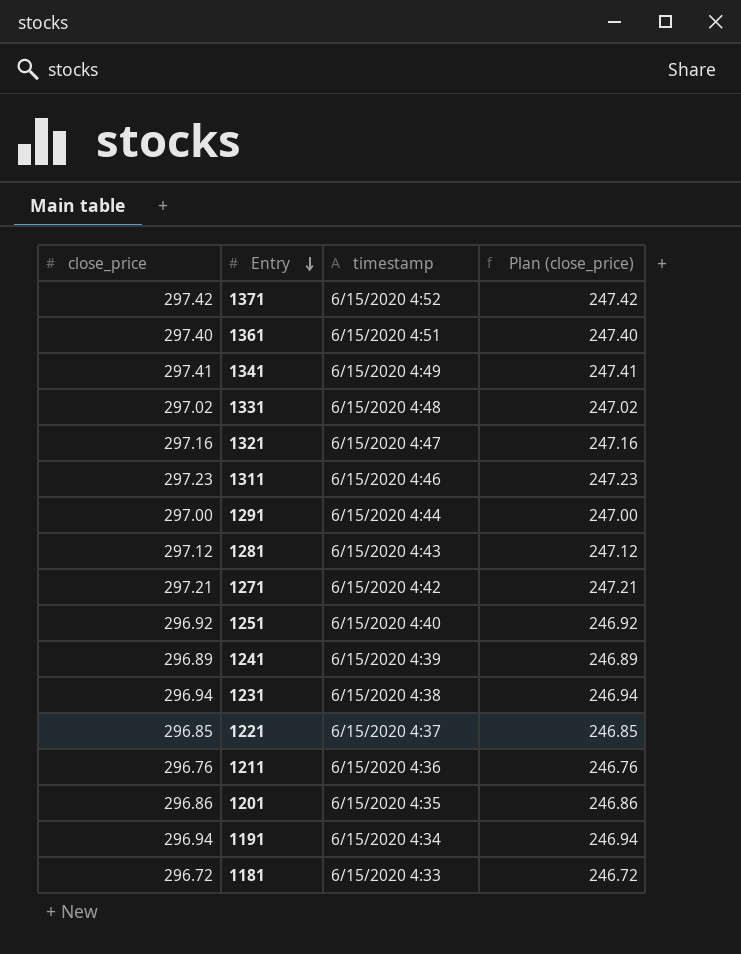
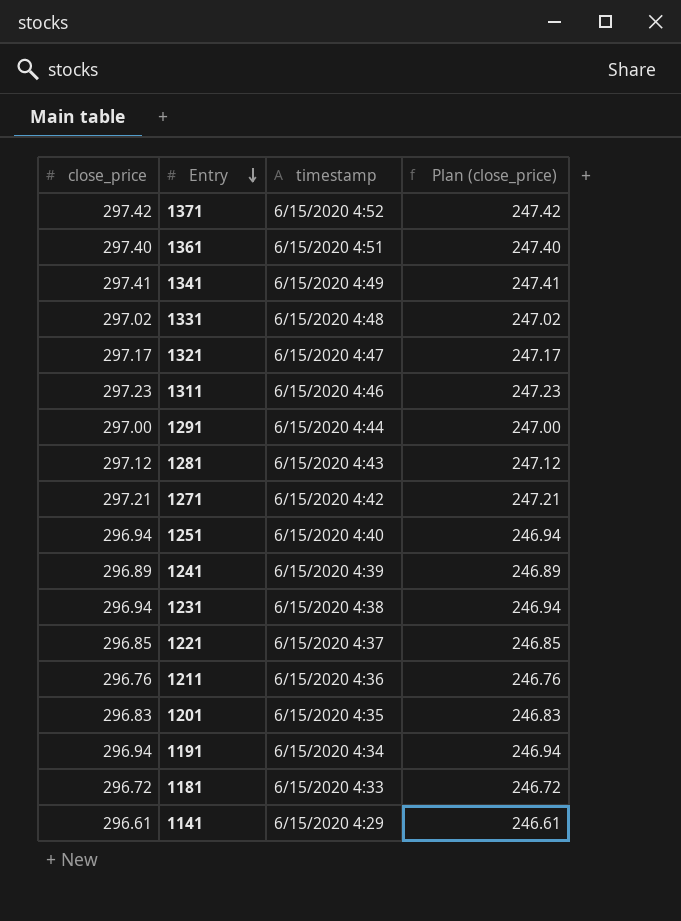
1321 | close_price: 297.16 -> 297.17
1321 | Plan (close_price): 247.16 -> 247.17
1251 | close_price: 296.92 -> 296.94
1251 | Plan (close_price): 246.92 -> 246.94
1201 | close_price: 296.86 -> 296.83
1201 | Plan (close_price): 246.86 -> 246.83
row 1141: none -> 296.61 | 6/15/2020 4:29 | 246.61

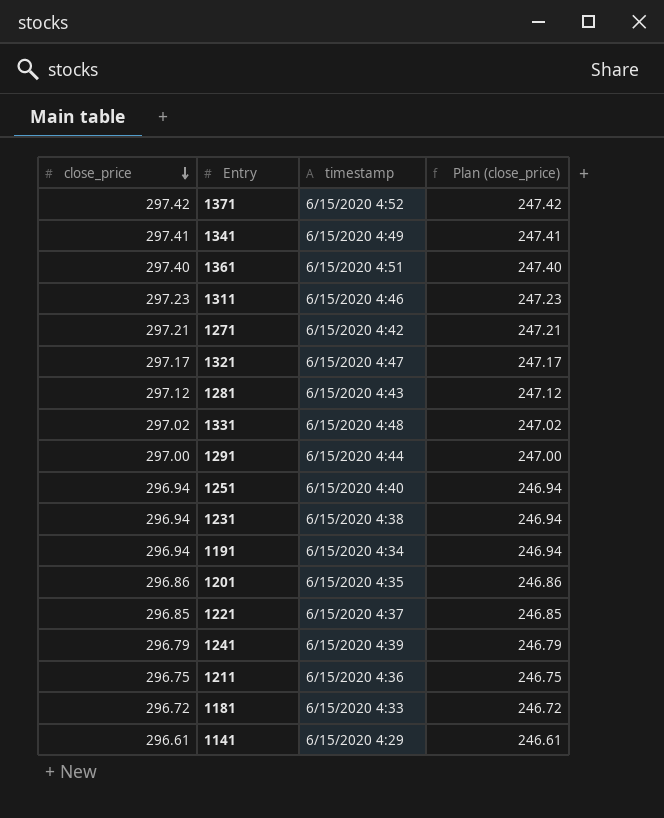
row order: Entry descending -> close_price descending
1201 | close_price: 296.83 -> 296.86
1201 | Plan (close_price): 246.83 -> 246.86
1241 | close_price: 296.89 -> 296.79
1241 | Plan (close_price): 246.89 -> 246.79
1211 | close_price: 296.76 -> 296.75
1211 | Plan (close_price): 246.76 -> 246.75

